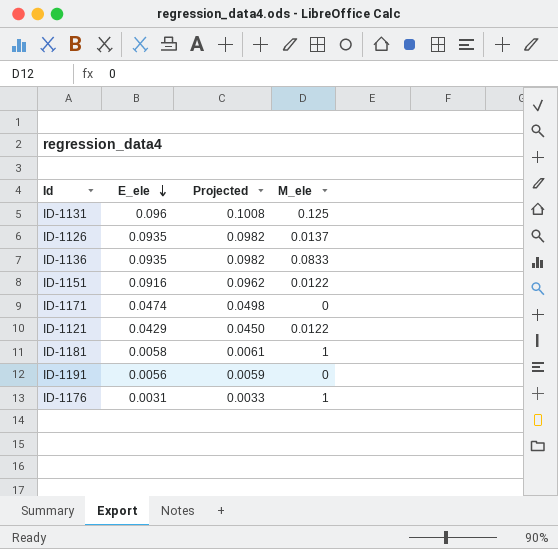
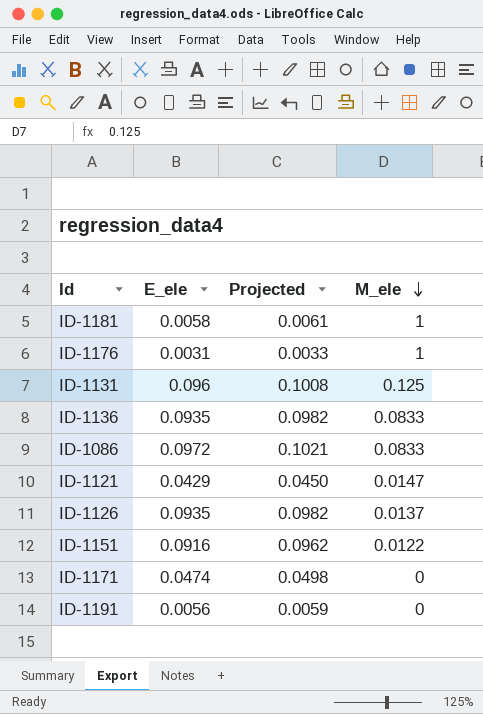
row order: E_ele descending -> M_ele descending
row ID-1086: none -> 0.0972 | 0.1021 | 0.0833
ID-1121 | M_ele: 0.0122 -> 0.0147

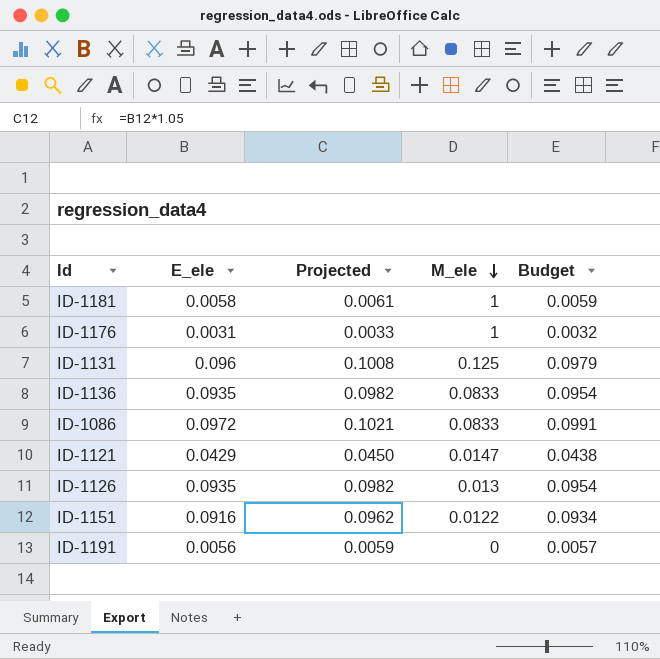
column Budget | formula: none -> [E_ele] * 1.02
row ID-1171: 0.0474 | 0.0498 | 0 -> none
ID-1126 | M_ele: 0.0137 -> 0.013

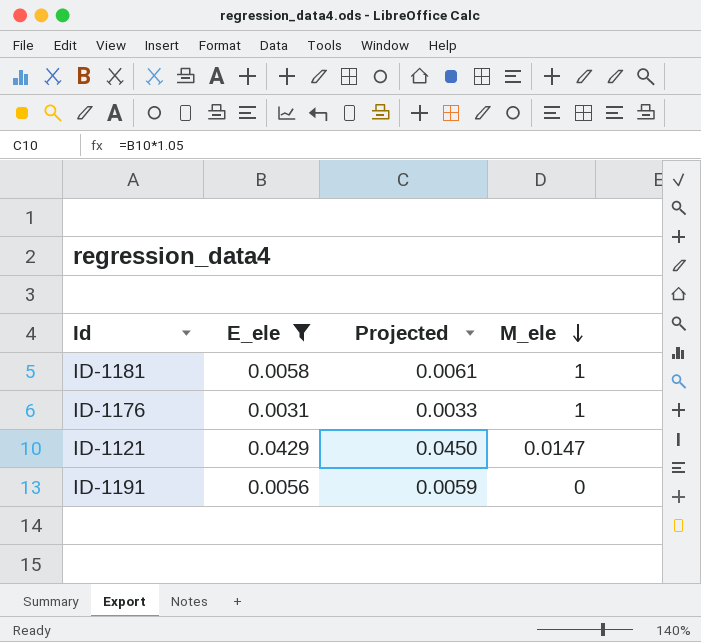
filter: none -> E_ele <= 0.0429
column Budget | formula: [E_ele] * 1.02 -> none

